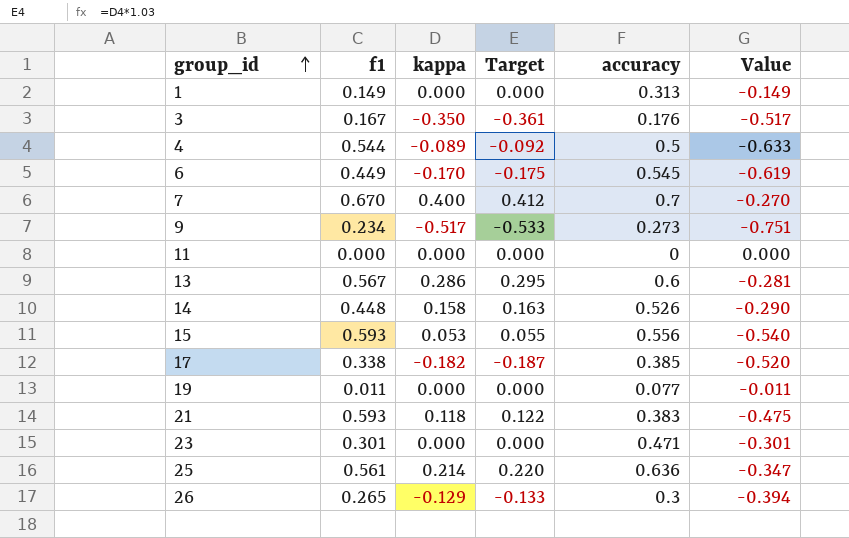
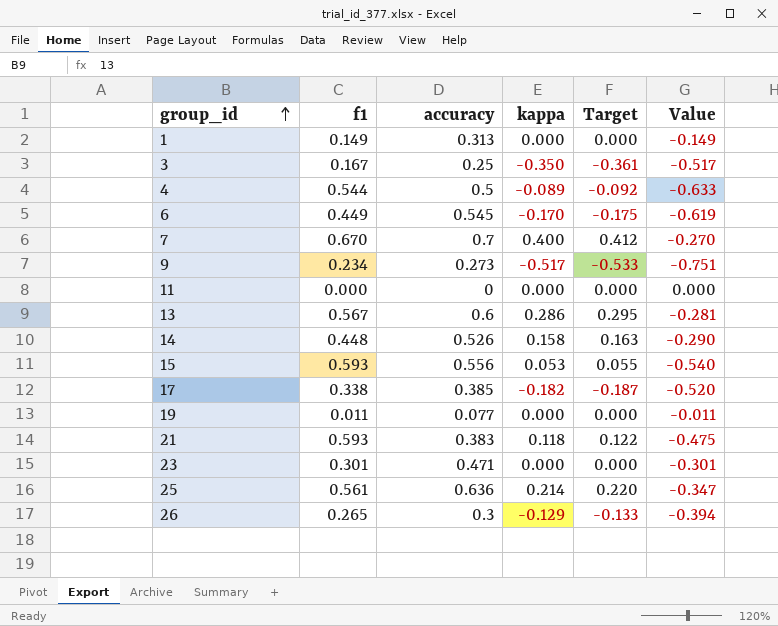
column accuracy | position: 5 -> 3
3 | accuracy: 0.176 -> 0.25

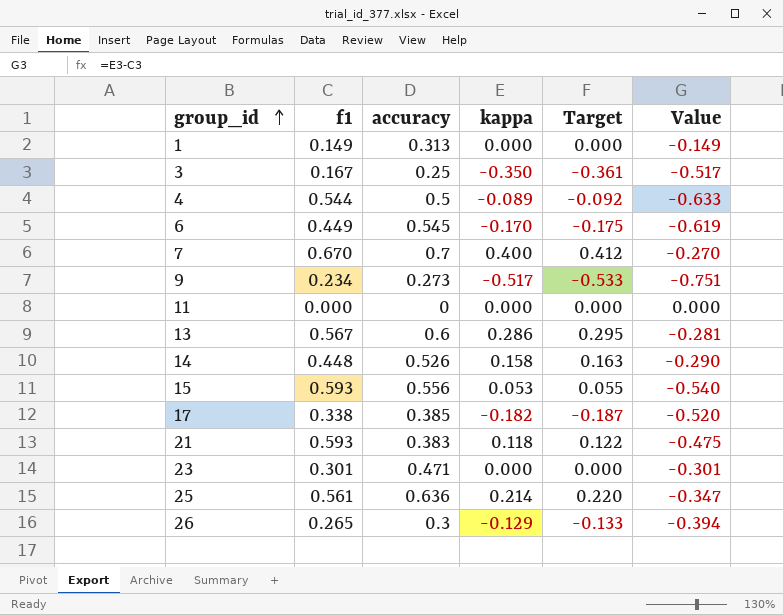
row 19: 0.011 | 0.077 | 0.000 | 0.000 | -0.011 -> none

